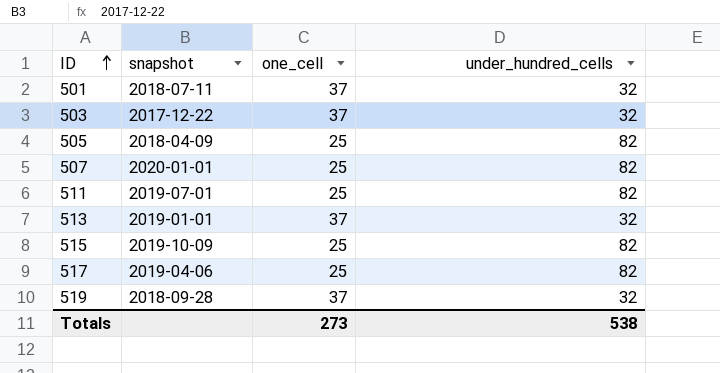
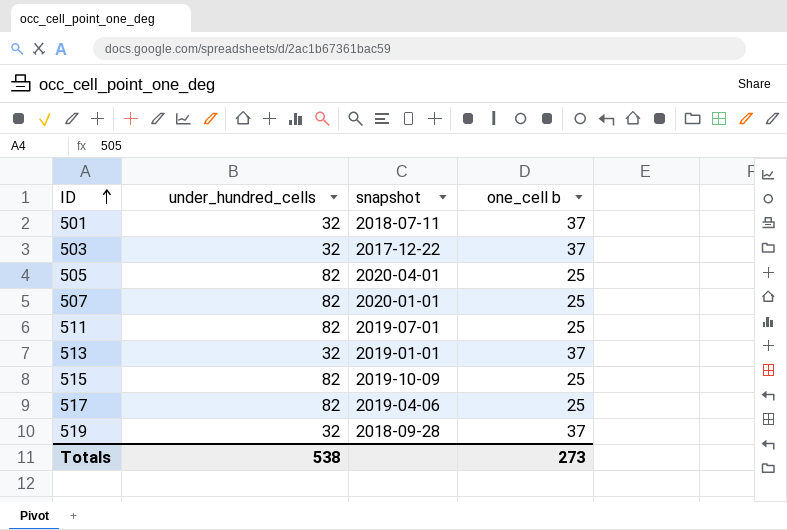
column under_hundred_cells | position: 4 -> 2
column name: one_cell -> one_cell b
505 | snapshot: 2018-04-09 -> 2020-04-01

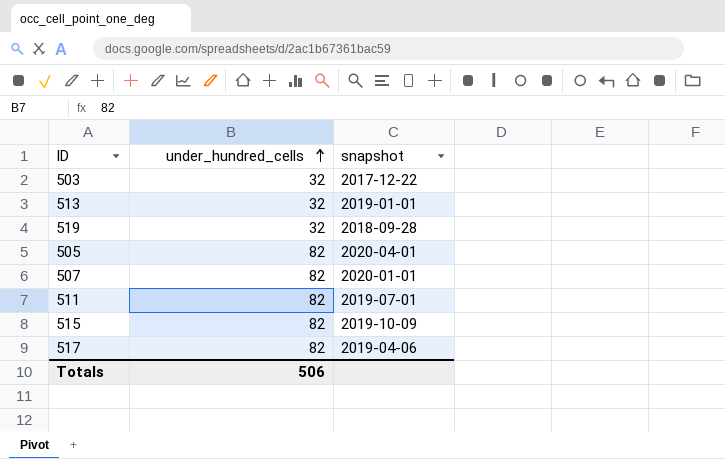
row order: ID ascending -> under_hundred_cells ascending
column one_cell b | position: 4 -> none
row 501: 32 | 2018-07-11 | 37 -> none
Totals | under_hundred_cells: 538 -> 506

